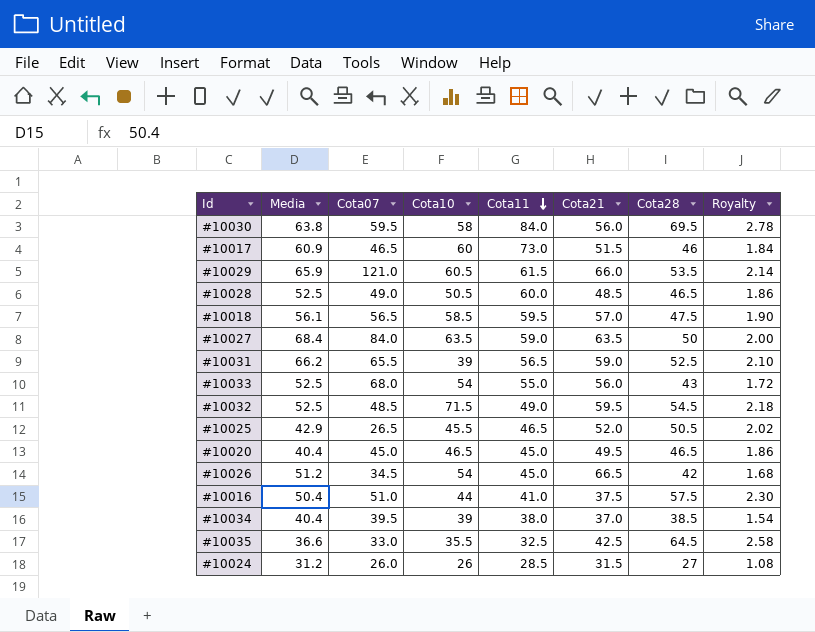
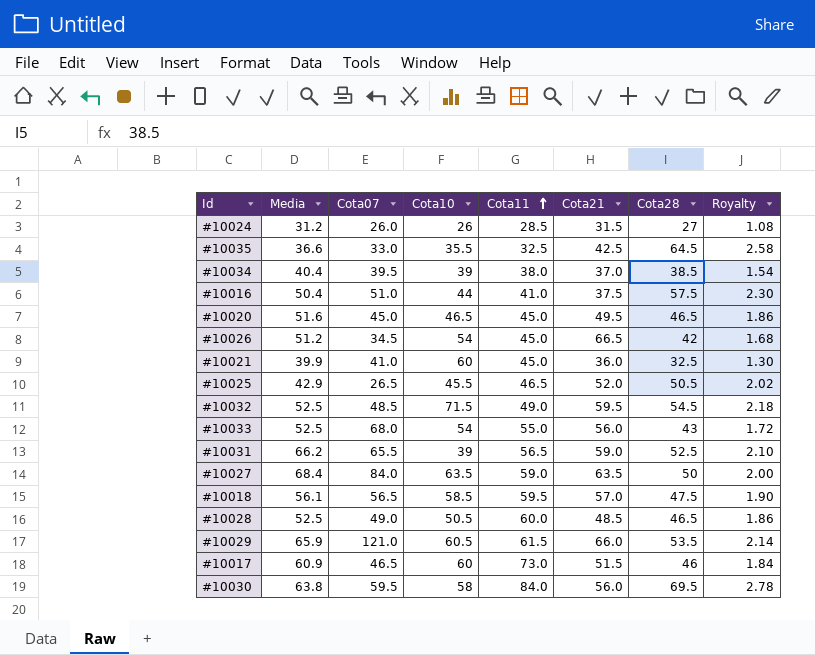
row order: Cota11 descending -> Cota11 ascending
#10020 | Media: 40.4 -> 51.6
row #10021: none -> 39.9 | 41.0 | 60 | 45.0 | 36.0 | 32.5 | 1.30

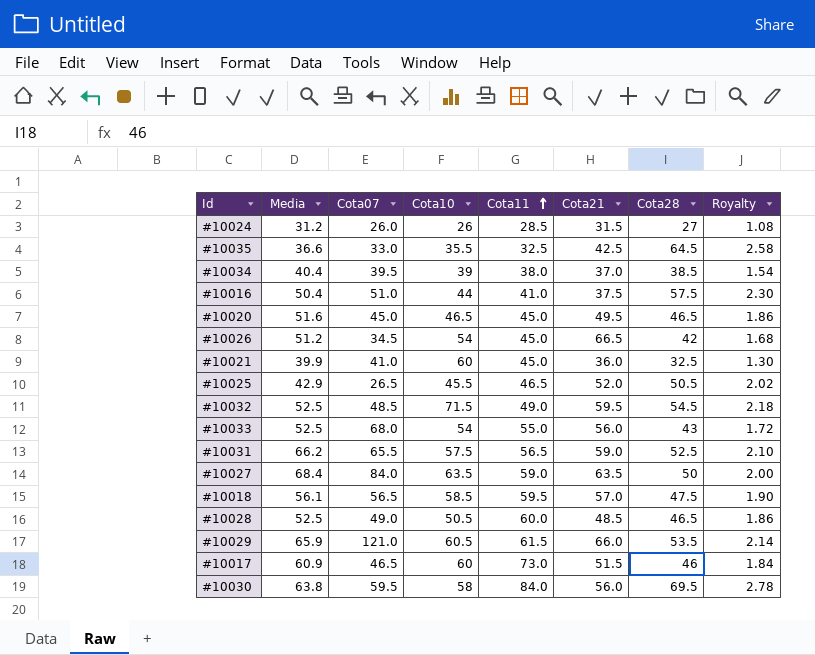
#10031 | Cota10: 39 -> 57.5

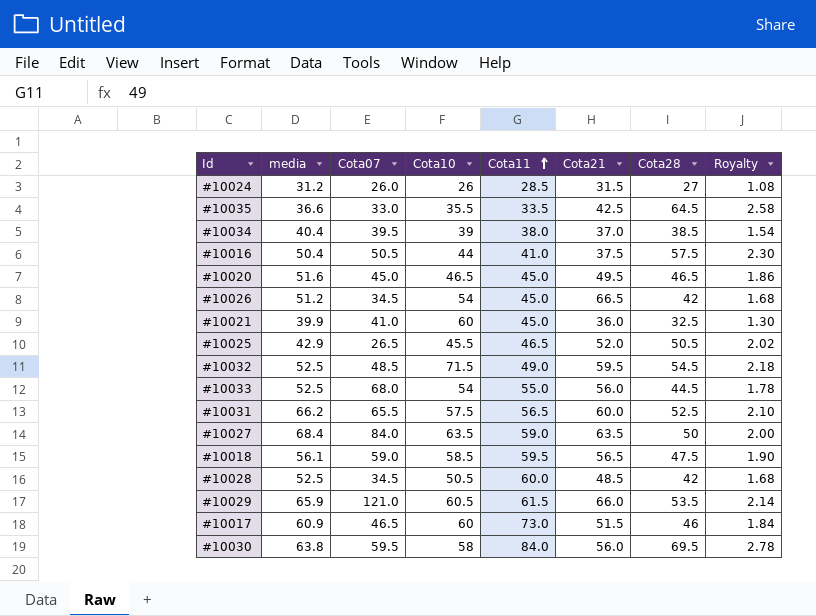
column name: Media -> media
#10035 | Cota11: 32.5 -> 33.5
#10016 | Cota07: 51.0 -> 50.5
#10033 | Cota28: 43 -> 44.5
#10033 | Royalty: 1.72 -> 1.78
#10031 | Cota21: 59.0 -> 60.0
#10018 | Cota07: 56.5 -> 59.0
#10018 | Cota21: 57.0 -> 56.5
#10028 | Cota07: 49.0 -> 34.5
#10028 | Cota28: 46.5 -> 42
#10028 | Royalty: 1.86 -> 1.68

